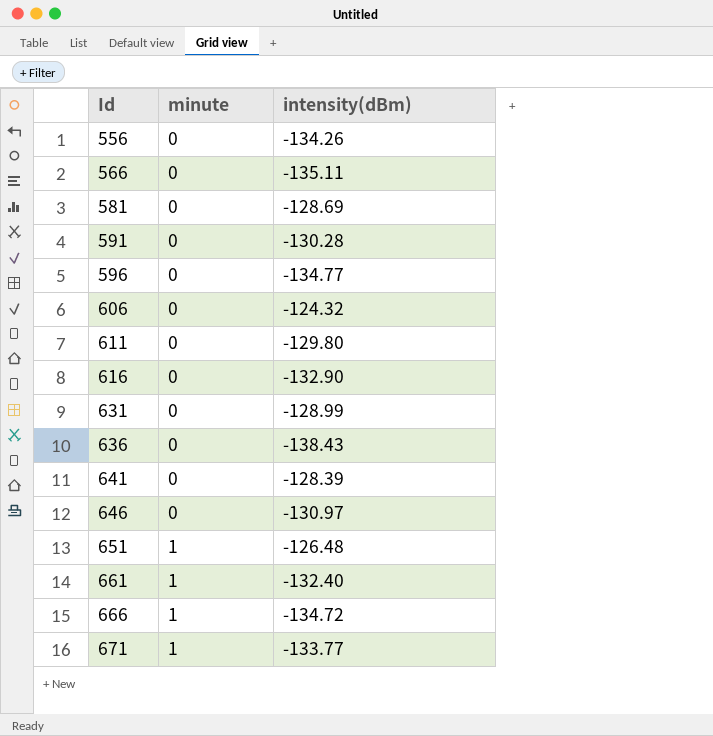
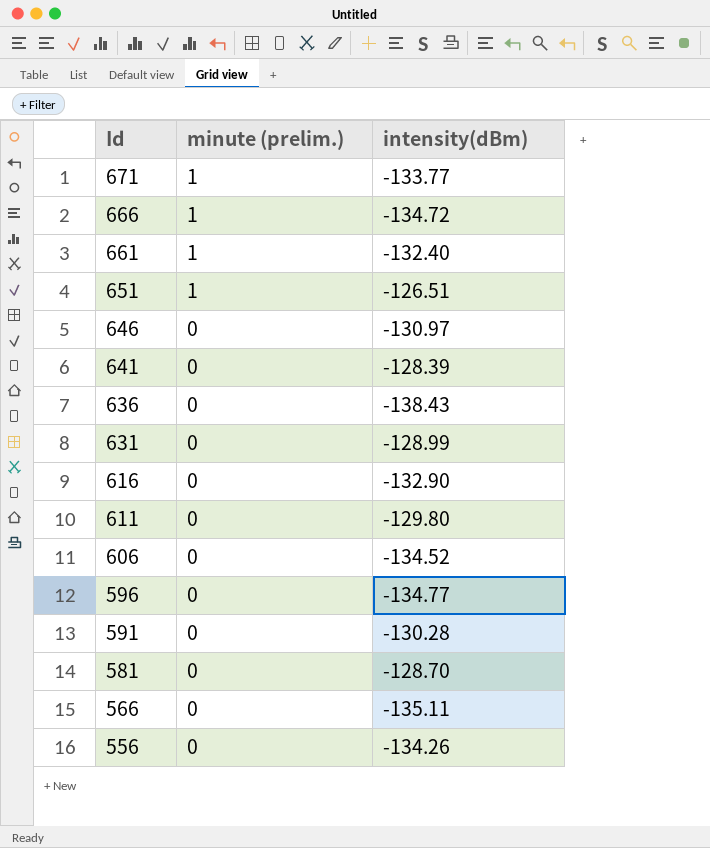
row order: Id ascending -> Id descending
column name: minute -> minute (prelim.)
651 | intensity(dBm): -126.48 -> -126.51
606 | intensity(dBm): -124.32 -> -134.52
581 | intensity(dBm): -128.69 -> -128.70

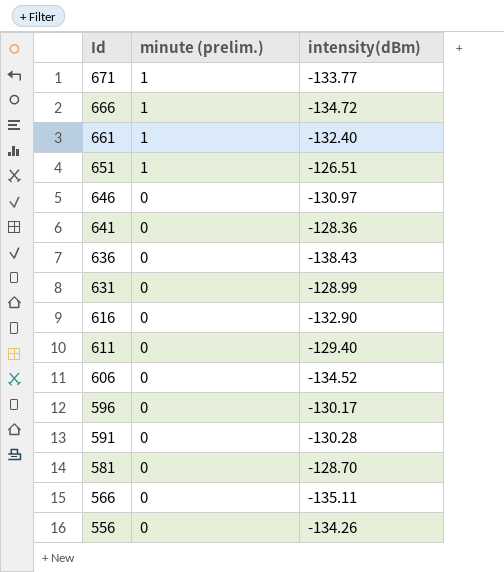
641 | intensity(dBm): -128.39 -> -128.36
611 | intensity(dBm): -129.80 -> -129.40
596 | intensity(dBm): -134.77 -> -130.17

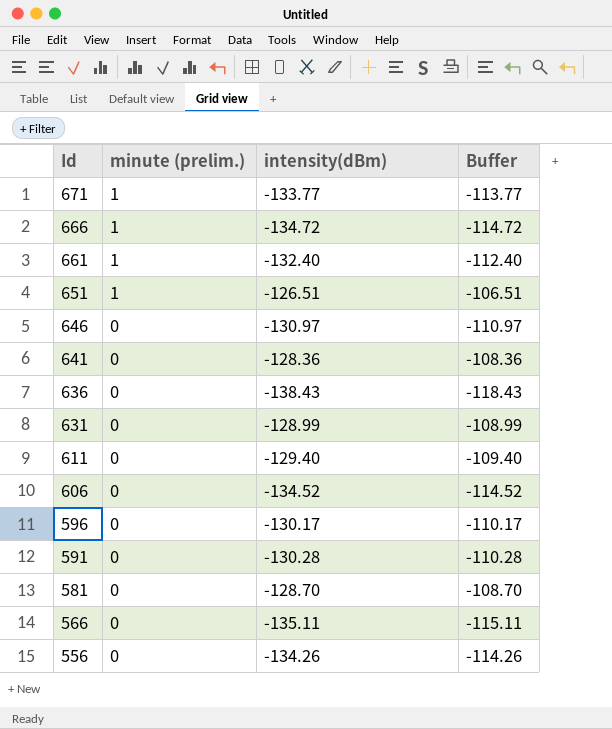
column Buffer | formula: none -> [intensity(dBm)] + 20
row 616: 0 | -132.90 -> none

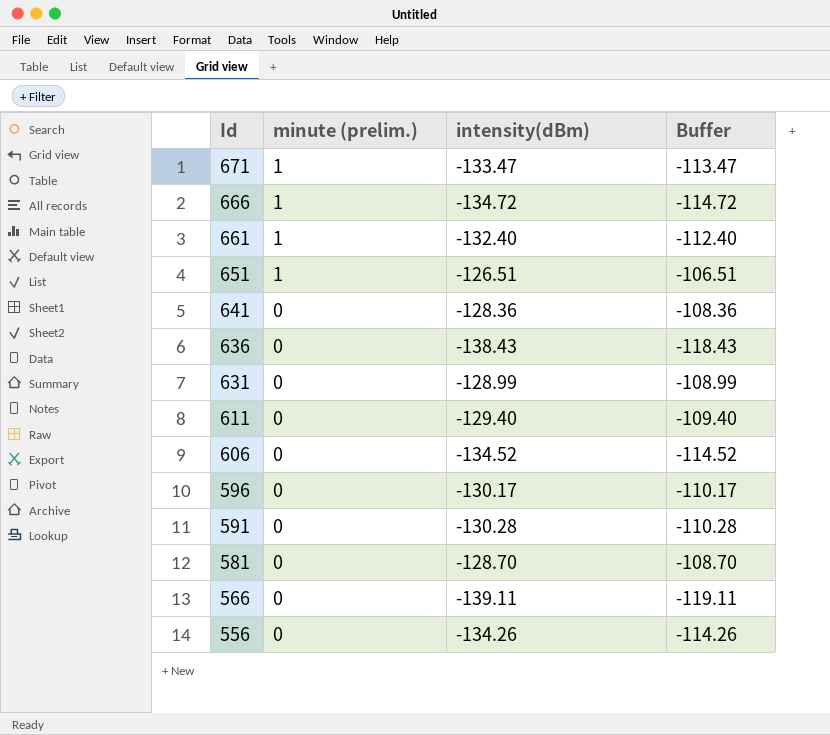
row 646: 0 | -130.97 | -110.97 -> none
671 | intensity(dBm): -133.77 -> -133.47
671 | Buffer: -113.77 -> -113.47
566 | intensity(dBm): -135.11 -> -139.11
566 | Buffer: -115.11 -> -119.11

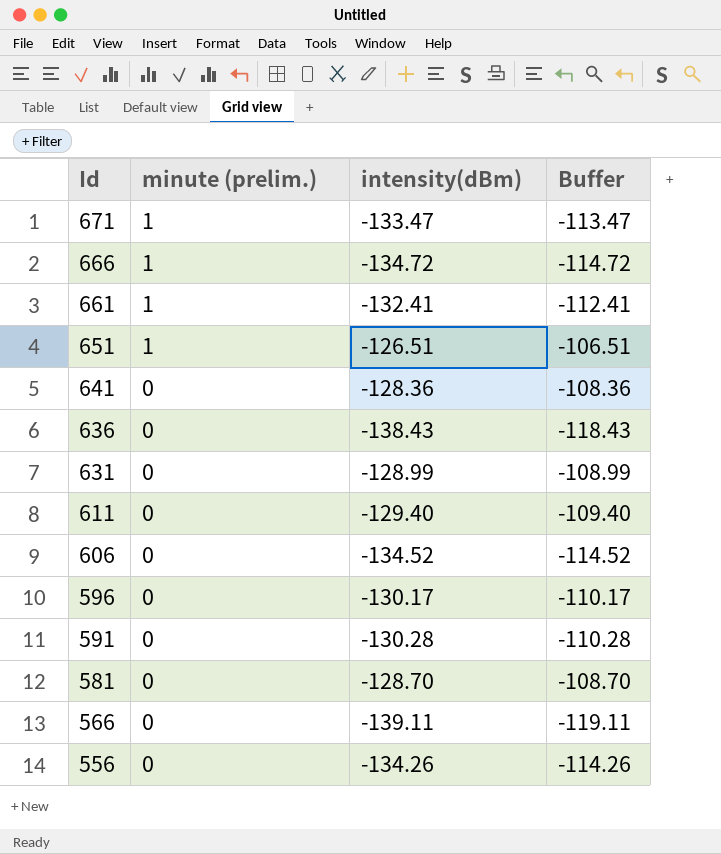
661 | intensity(dBm): -132.40 -> -132.41
661 | Buffer: -112.40 -> -112.41

